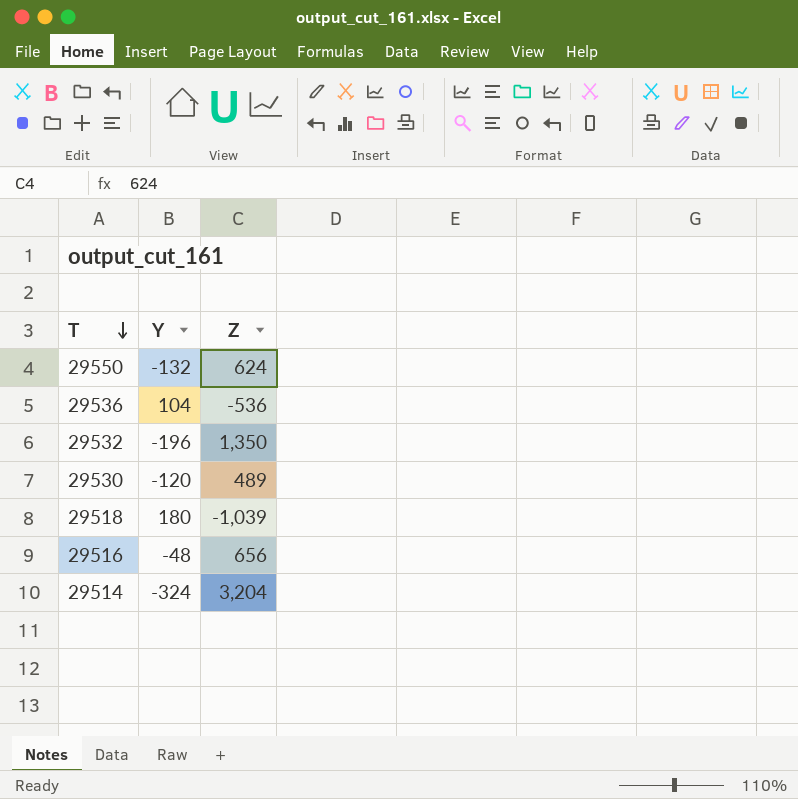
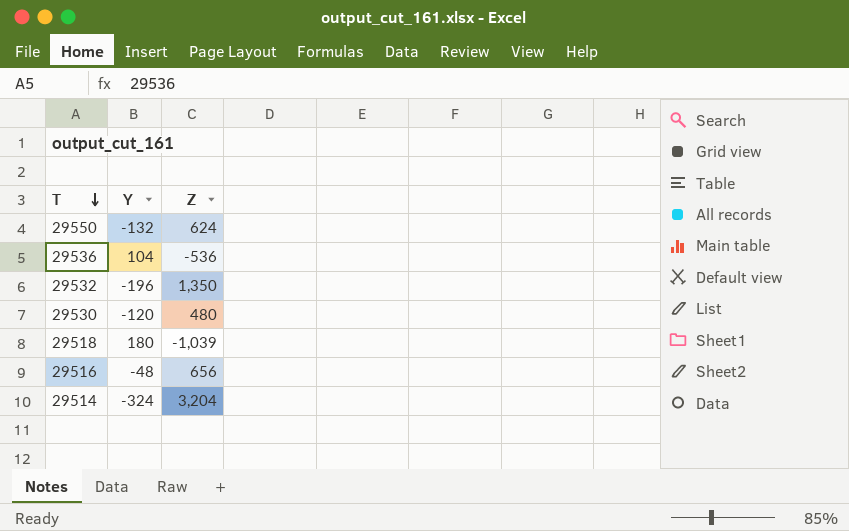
29530 | Z: 489 -> 480

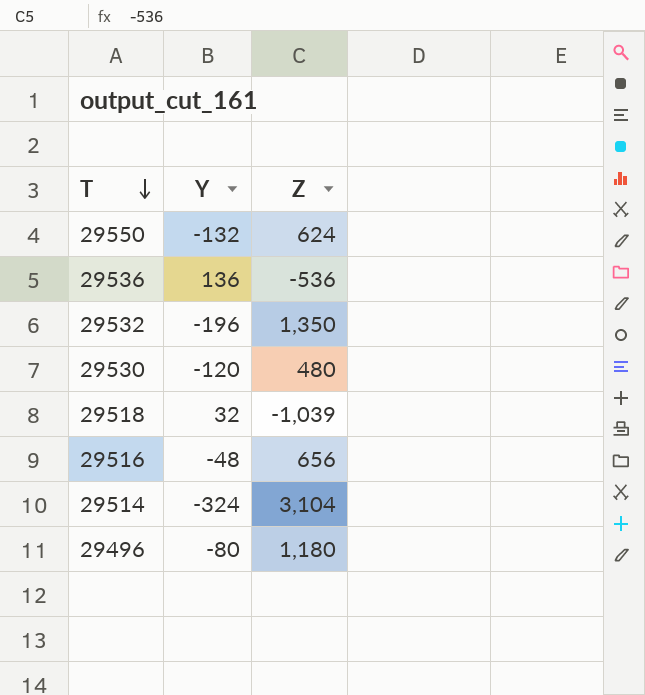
29536 | Y: 104 -> 136
29518 | Y: 180 -> 32
29514 | Z: 3,204 -> 3,104
row 29496: none -> -80 | 1,180

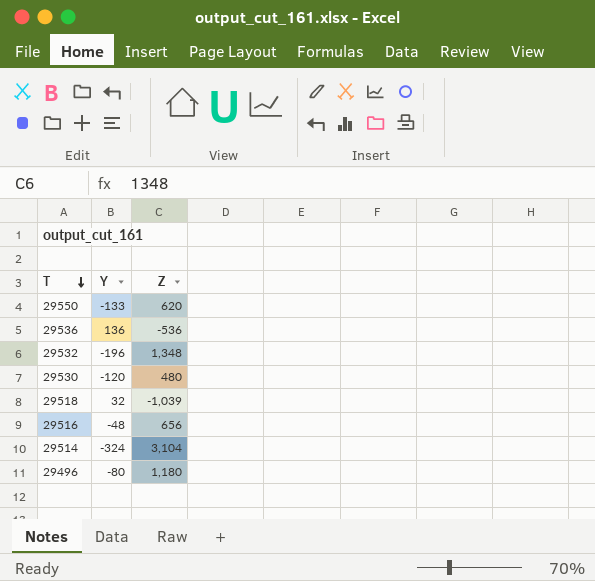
29550 | Y: -132 -> -133
29550 | Z: 624 -> 620
29532 | Z: 1,350 -> 1,348

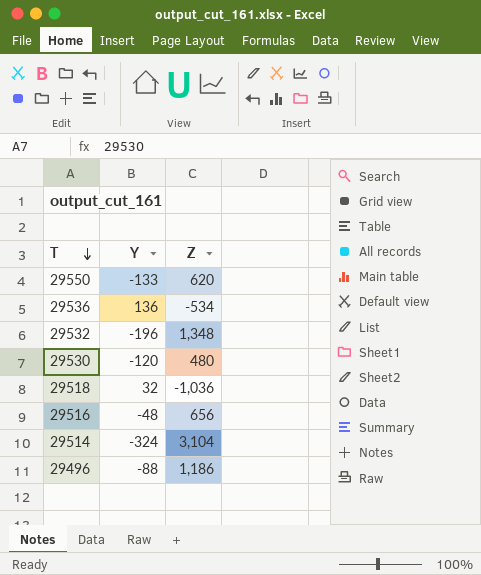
29536 | Z: -536 -> -534
29518 | Z: -1,039 -> -1,036
29496 | Y: -80 -> -88
29496 | Z: 1,180 -> 1,186

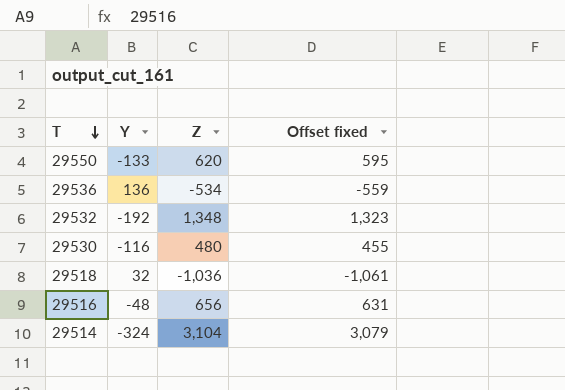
column Offset fixed | formula: none -> [Z] - 25
row 29496: -88 | 1,186 -> none
29532 | Y: -196 -> -192
29530 | Y: -120 -> -116

